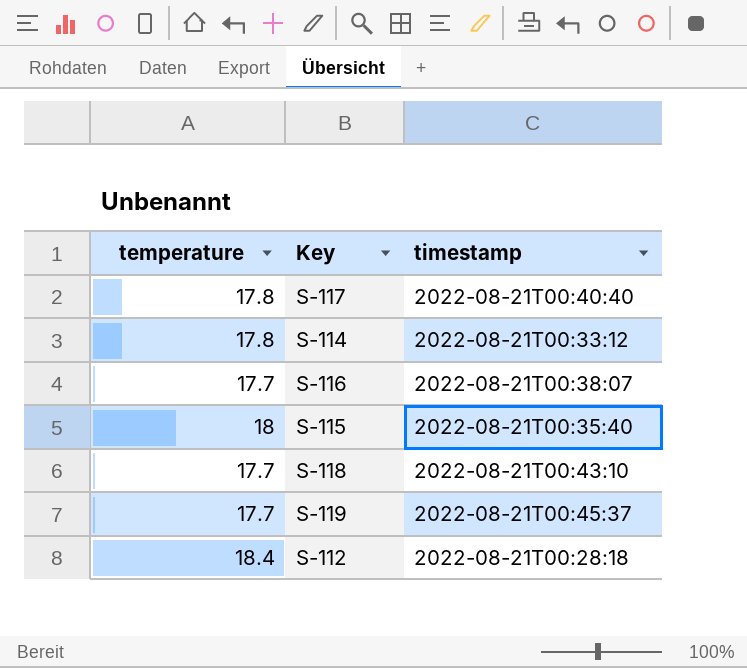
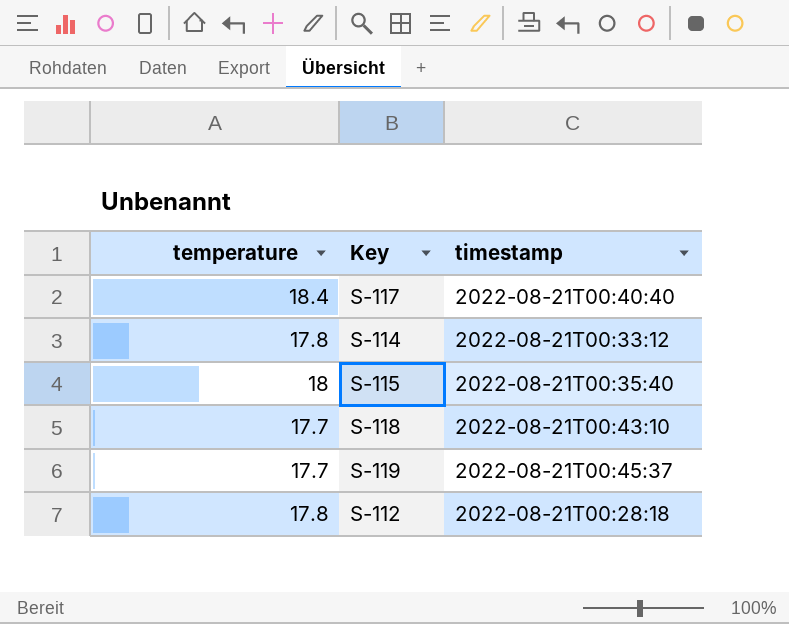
row S-116: 17.7 | 2022-08-21T00:38:07 -> none
S-117 | temperature: 17.8 -> 18.4
S-112 | temperature: 18.4 -> 17.8

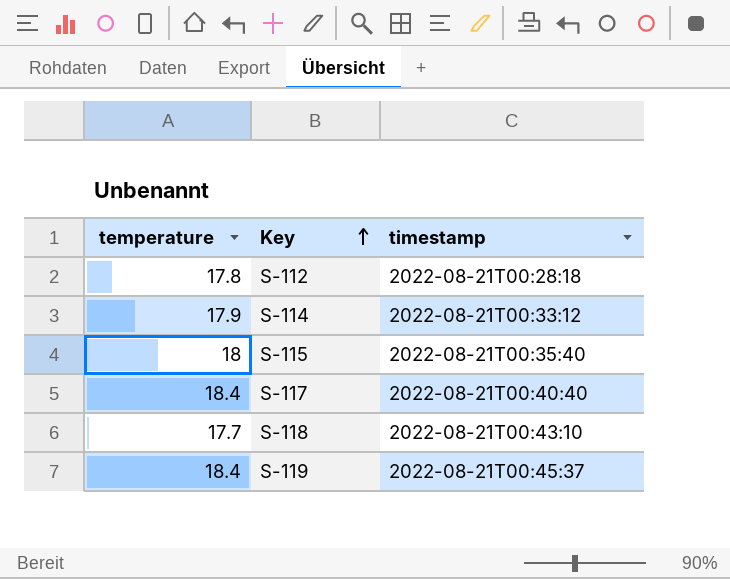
row order: none -> Key ascending
S-114 | temperature: 17.8 -> 17.9
S-119 | temperature: 17.7 -> 18.4

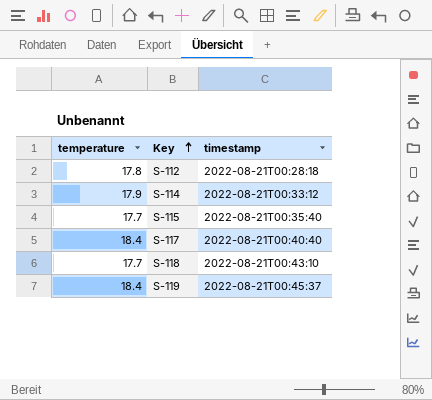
S-115 | temperature: 18 -> 17.7

